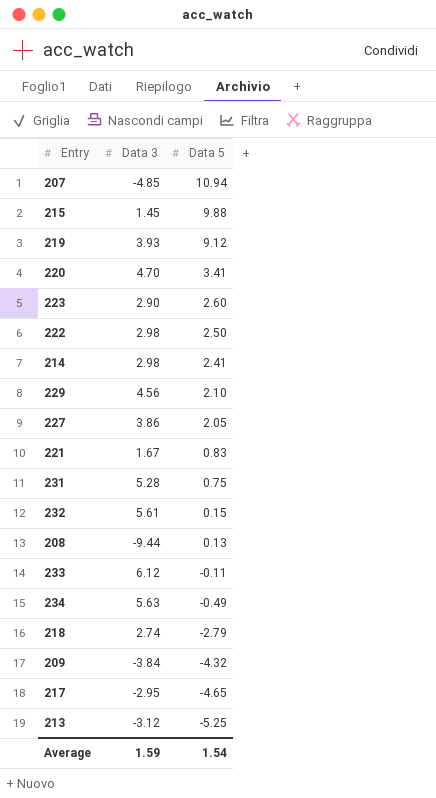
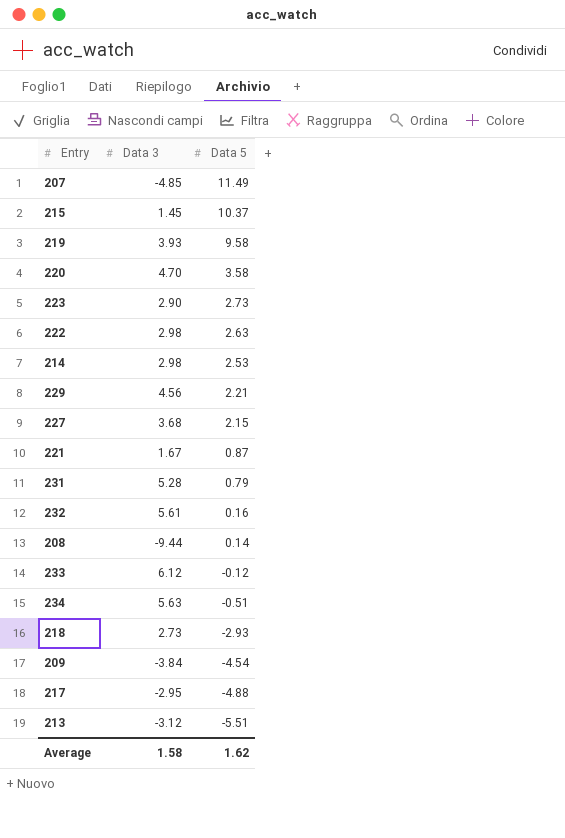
207 | Data 5: 10.94 -> 11.49
215 | Data 5: 9.88 -> 10.37
219 | Data 5: 9.12 -> 9.58
220 | Data 5: 3.41 -> 3.58
223 | Data 5: 2.60 -> 2.73
222 | Data 5: 2.50 -> 2.63
214 | Data 5: 2.41 -> 2.53
229 | Data 5: 2.10 -> 2.21
227 | Data 3: 3.86 -> 3.68
227 | Data 5: 2.05 -> 2.15
221 | Data 5: 0.83 -> 0.87
231 | Data 5: 0.75 -> 0.79
232 | Data 5: 0.15 -> 0.16
208 | Data 5: 0.13 -> 0.14
233 | Data 5: -0.11 -> -0.12
234 | Data 5: -0.49 -> -0.51
218 | Data 3: 2.74 -> 2.73
218 | Data 5: -2.79 -> -2.93
209 | Data 5: -4.32 -> -4.54
217 | Data 5: -4.65 -> -4.88
213 | Data 5: -5.25 -> -5.51
Average | Data 3: 1.59 -> 1.58
Average | Data 5: 1.54 -> 1.62

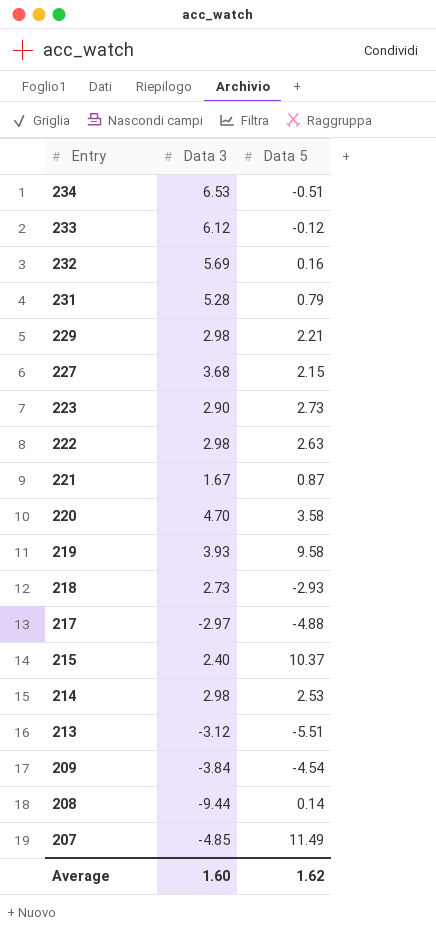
row order: Data 5 descending -> Entry descending
234 | Data 3: 5.63 -> 6.53
232 | Data 3: 5.61 -> 5.69
229 | Data 3: 4.56 -> 2.98
217 | Data 3: -2.95 -> -2.97
215 | Data 3: 1.45 -> 2.40
Average | Data 3: 1.58 -> 1.60

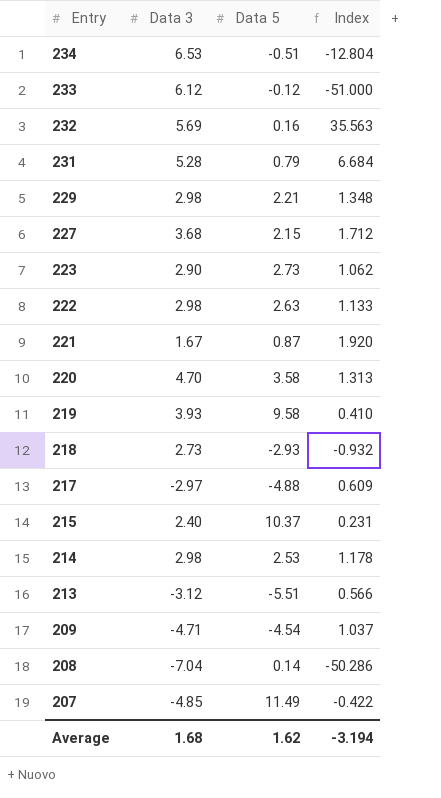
column Index | formula: none -> [Data 3] / [Data 5]
209 | Data 3: -3.84 -> -4.71
208 | Data 3: -9.44 -> -7.04
Average | Data 3: 1.60 -> 1.68

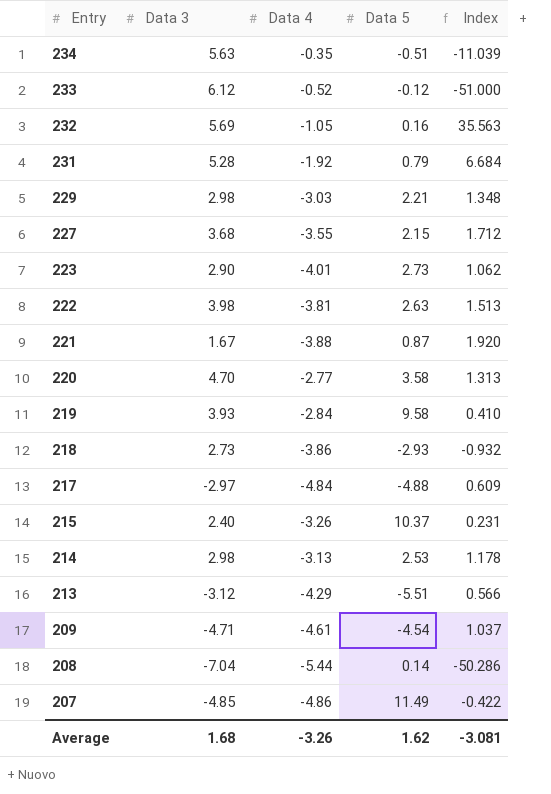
column Data 4 | position: none -> 3
234 | Data 3: 6.53 -> 5.63
234 | Index: -12.804 -> -11.039
222 | Data 3: 2.98 -> 3.98
222 | Index: 1.133 -> 1.513
Average | Index: -3.194 -> -3.081

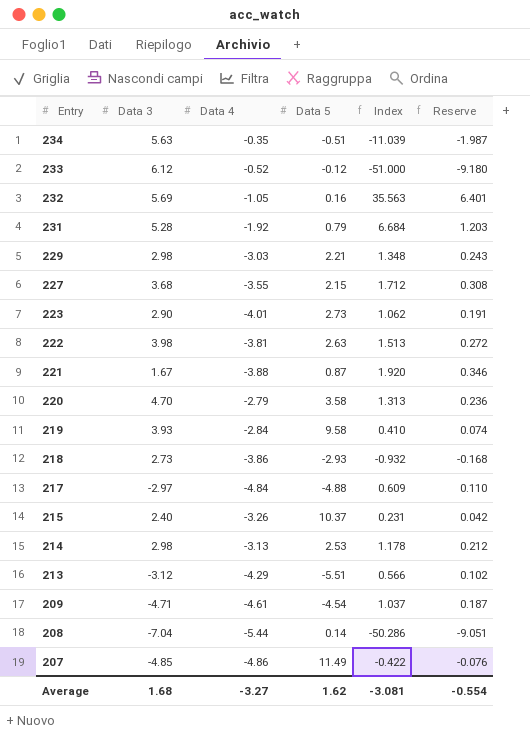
column Reserve | formula: none -> [Index] * 0.18
220 | Data 4: -2.77 -> -2.79
Average | Data 4: -3.26 -> -3.27

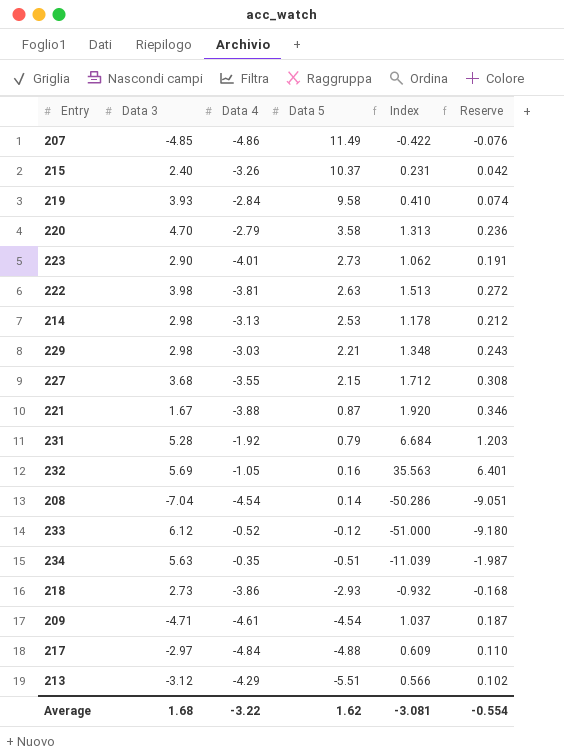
row order: Entry descending -> Data 5 descending
208 | Data 4: -5.44 -> -4.54
Average | Data 4: -3.27 -> -3.22

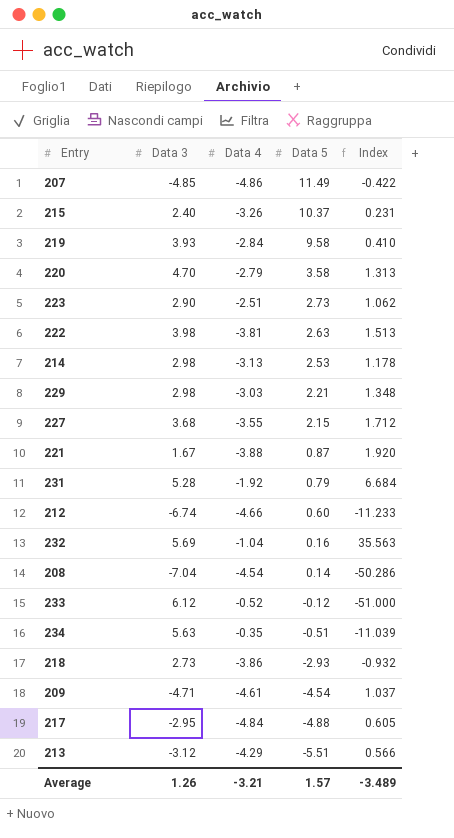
column Reserve | formula: [Index] * 0.18 -> none
223 | Data 4: -4.01 -> -2.51
row 212: none -> -6.74 | -4.66 | 0.60 | -11.233
232 | Data 4: -1.05 -> -1.04
217 | Data 3: -2.97 -> -2.95
217 | Index: 0.609 -> 0.605
Average | Data 3: 1.68 -> 1.26
Average | Data 4: -3.22 -> -3.21
Average | Data 5: 1.62 -> 1.57
Average | Index: -3.081 -> -3.489

